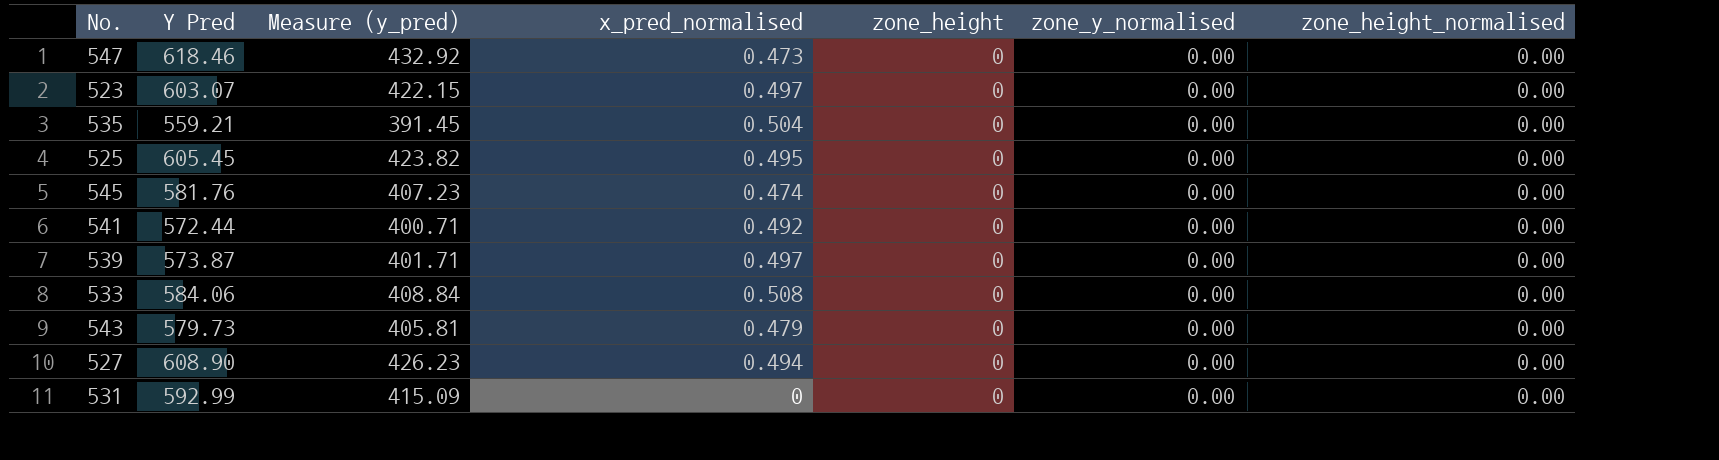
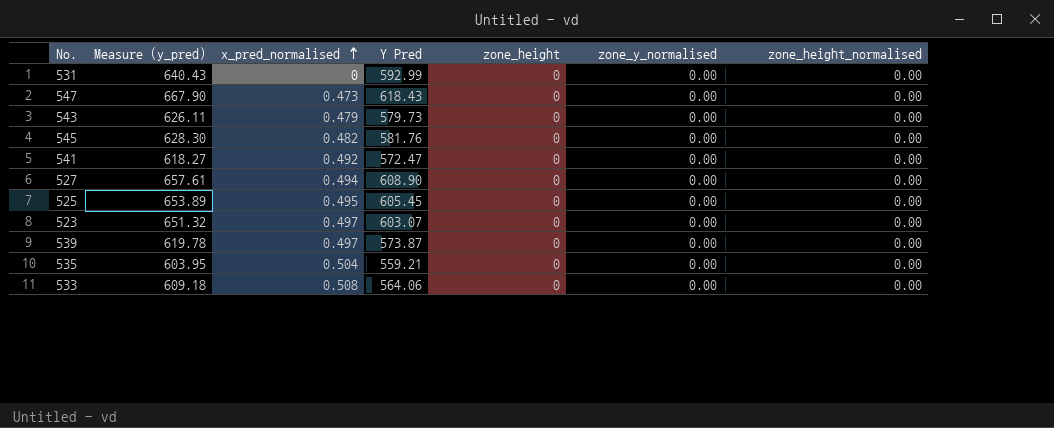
row order: none -> x_pred_normalised ascending
column Measure (y_pred) | formula: [Y Pred] * 0.7 -> [Y Pred] * 1.08
column Y Pred | position: 2 -> 4
547 | Y Pred: 618.46 -> 618.43
545 | x_pred_normalised: 0.474 -> 0.482
541 | Y Pred: 572.44 -> 572.47
533 | Y Pred: 584.06 -> 564.06

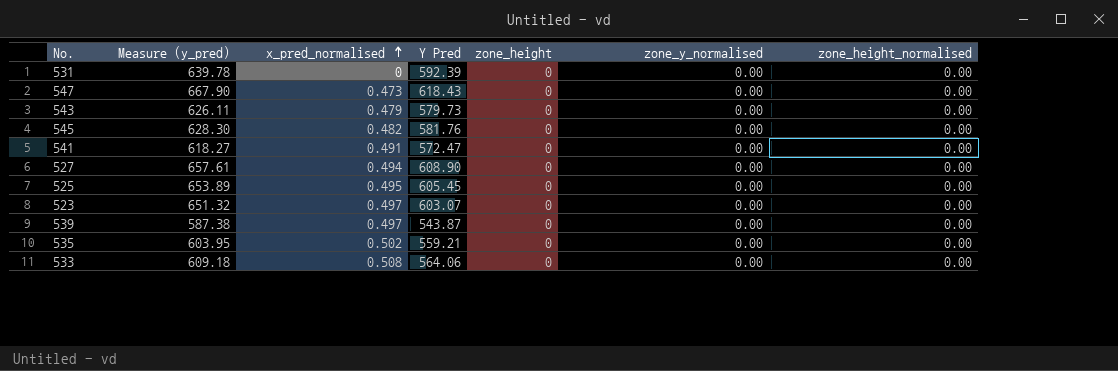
531 | Measure (y_pred): 640.43 -> 639.78
531 | Y Pred: 592.99 -> 592.39
541 | x_pred_normalised: 0.492 -> 0.491
539 | Measure (y_pred): 619.78 -> 587.38
539 | Y Pred: 573.87 -> 543.87
535 | x_pred_normalised: 0.504 -> 0.502

